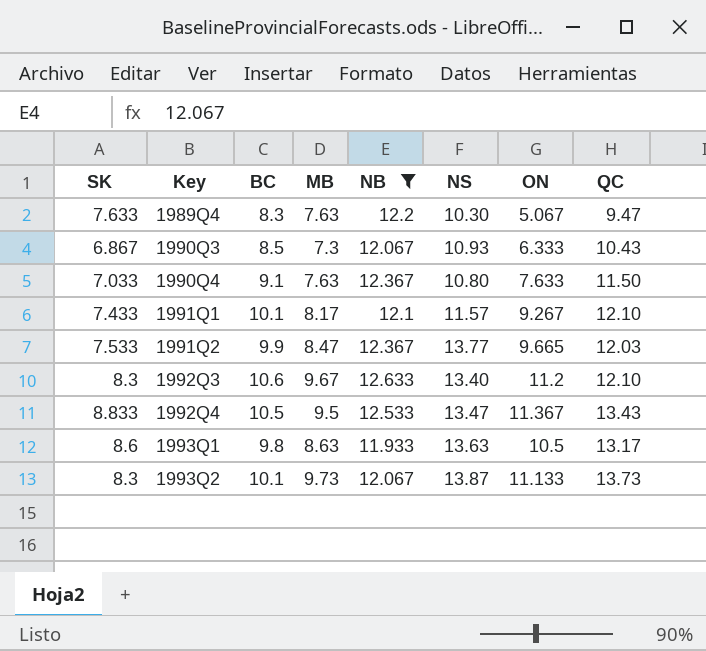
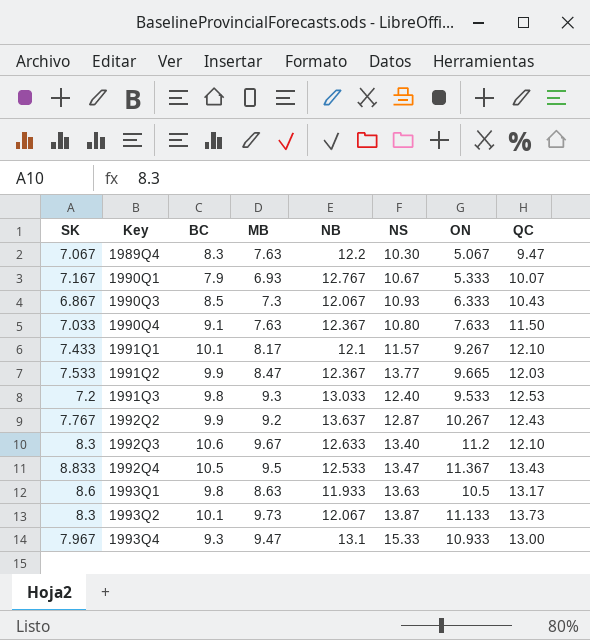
filter: NB <= 12.633 -> none
1989Q4 | SK: 7.633 -> 7.067

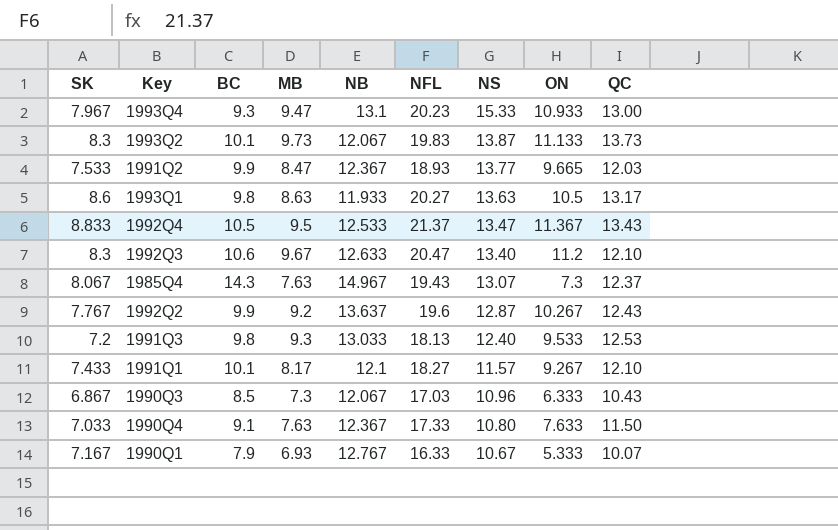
row order: Key ascending -> NS descending
column NFL | position: none -> 6
row 1989Q4: 7.067 | 8.3 | 7.63 | 12.2 | 10.30 | 5.067 | 9.47 -> none
row 1985Q4: none -> 8.067 | 14.3 | 7.63 | 14.967 | 19.43 | 13.07 | 7.3 | 12.37
1990Q3 | NS: 10.93 -> 10.96

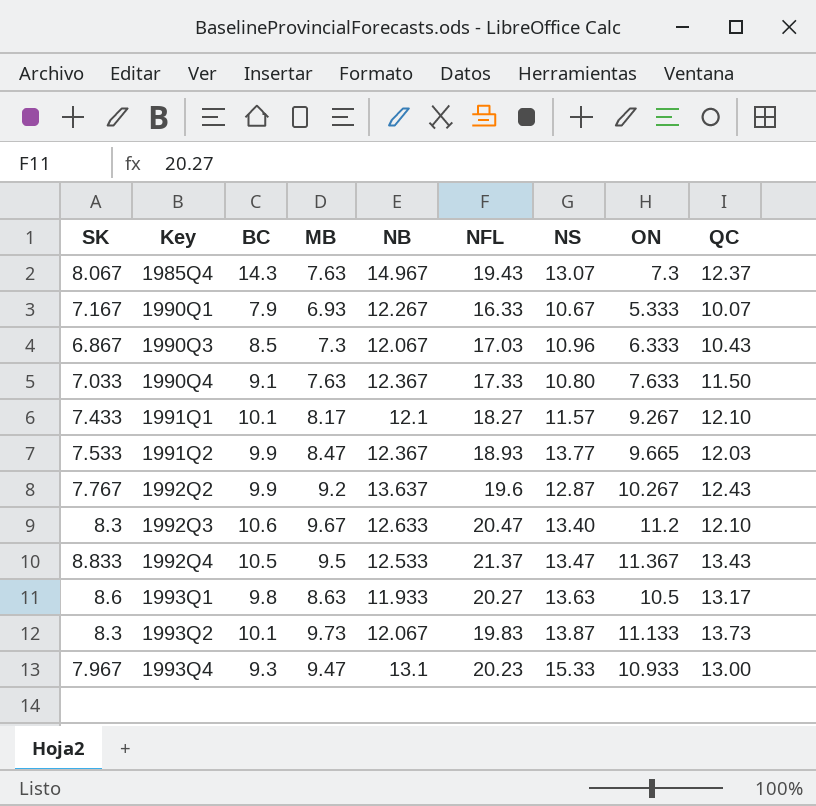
row order: NS descending -> Key ascending
row 1991Q3: 7.2 | 9.8 | 9.3 | 13.033 | 18.13 | 12.40 | 9.533 | 12.53 -> none
1990Q1 | NB: 12.767 -> 12.267

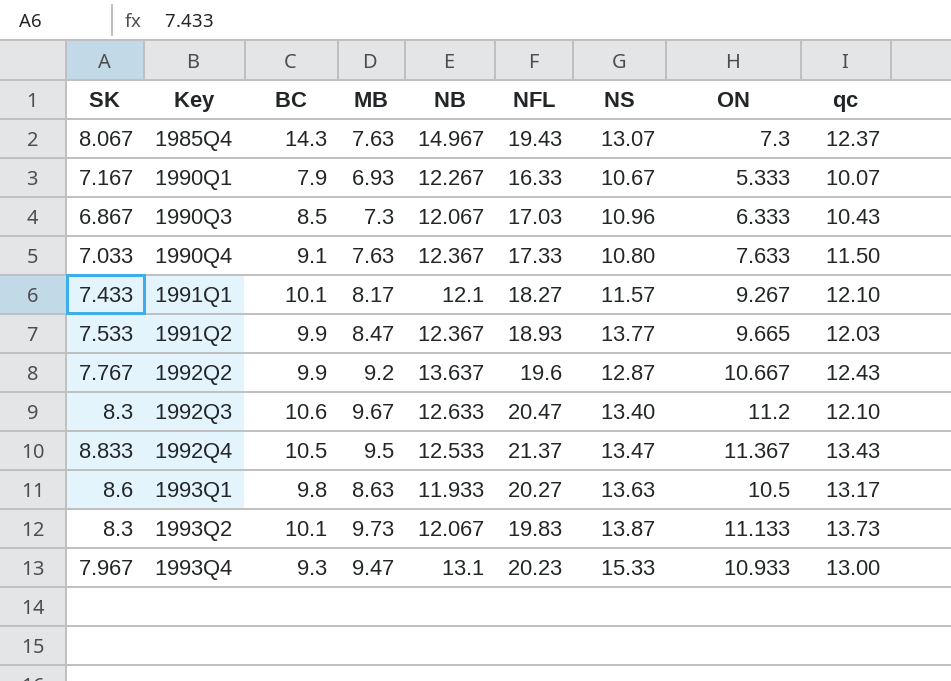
column name: QC -> qc
1992Q2 | ON: 10.267 -> 10.667

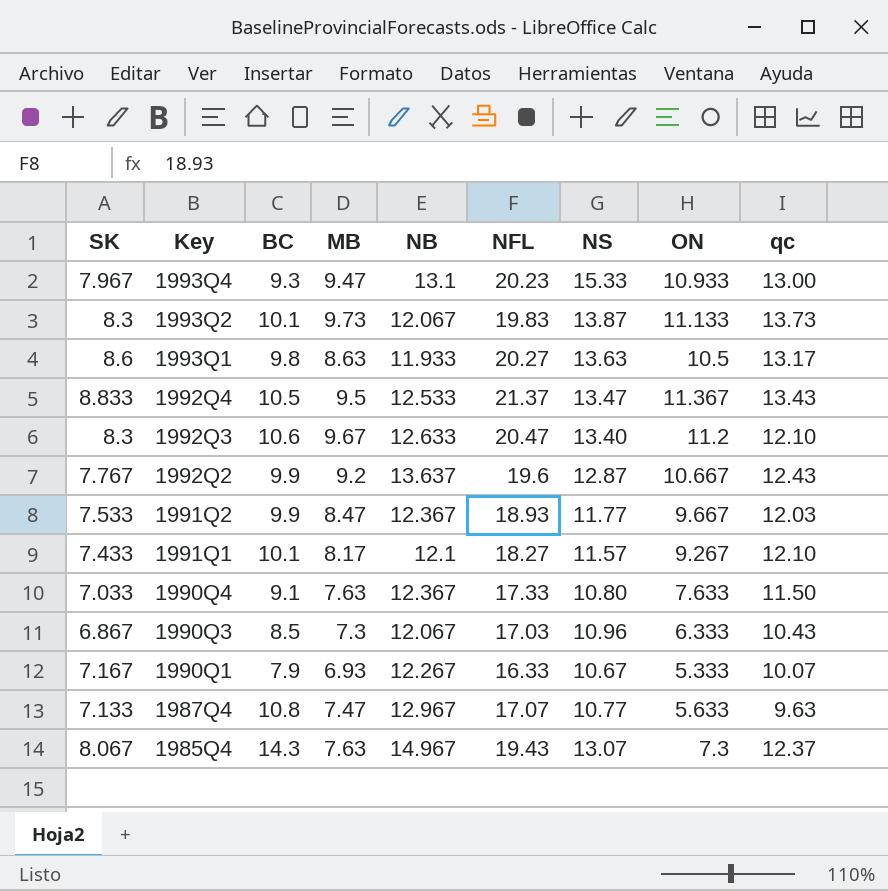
row order: Key ascending -> Key descending
1991Q2 | NS: 13.77 -> 11.77
1991Q2 | ON: 9.665 -> 9.667
row 1987Q4: none -> 7.133 | 10.8 | 7.47 | 12.967 | 17.07 | 10.77 | 5.633 | 9.63

